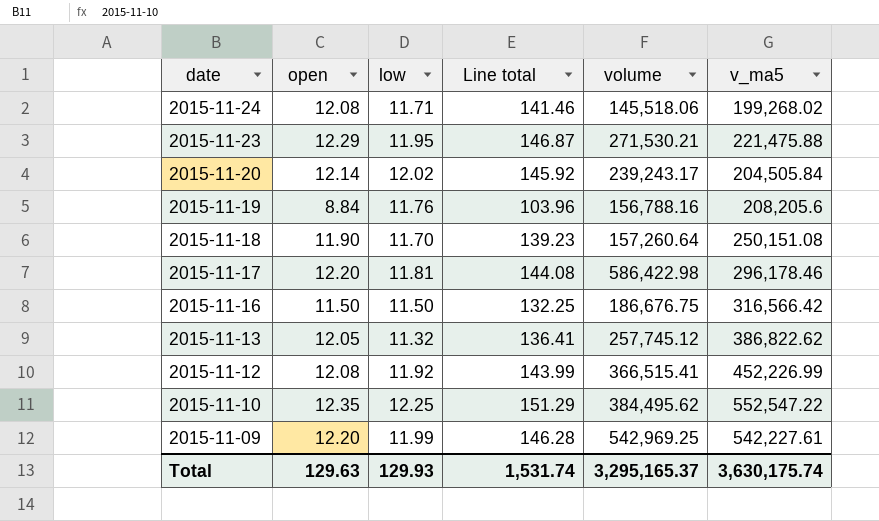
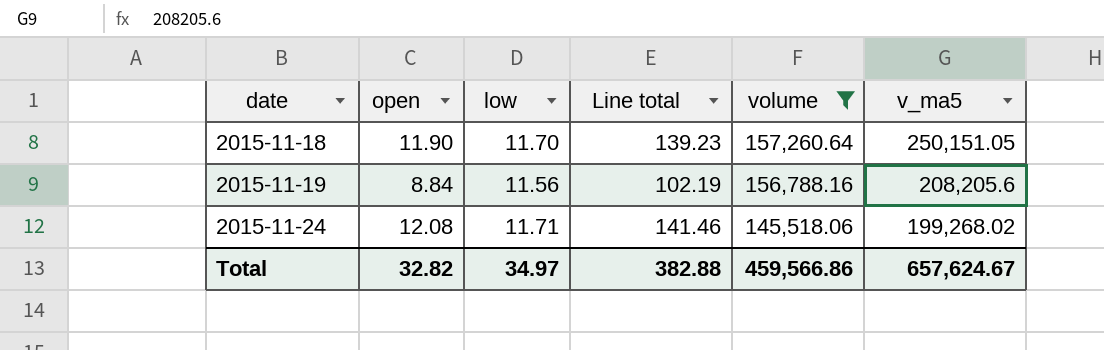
filter: none -> volume <= 157,260.64
row order: date descending -> date ascending
2015-11-18 | v_ma5: 250,151.08 -> 250,151.05
2015-11-19 | low: 11.76 -> 11.56
2015-11-19 | Line total: 103.96 -> 102.19
Total | open: 129.63 -> 32.82
Total | low: 129.93 -> 34.97
Total | Line total: 1,531.74 -> 382.88
Total | volume: 3,295,165.37 -> 459,566.86
Total | v_ma5: 3,630,175.74 -> 657,624.67

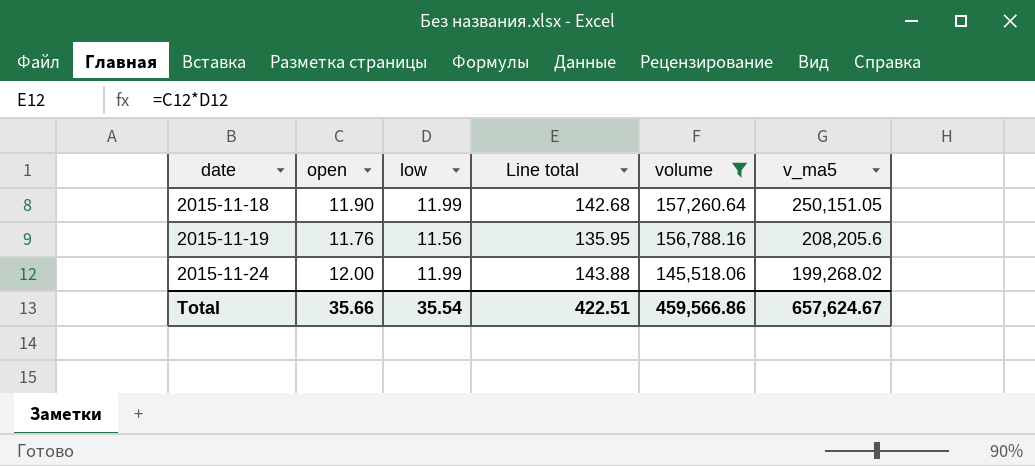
2015-11-18 | low: 11.70 -> 11.99
2015-11-18 | Line total: 139.23 -> 142.68
2015-11-19 | open: 8.84 -> 11.76
2015-11-19 | Line total: 102.19 -> 135.95
2015-11-24 | open: 12.08 -> 12.00
2015-11-24 | low: 11.71 -> 11.99
2015-11-24 | Line total: 141.46 -> 143.88
Total | open: 32.82 -> 35.66
Total | low: 34.97 -> 35.54
Total | Line total: 382.88 -> 422.51

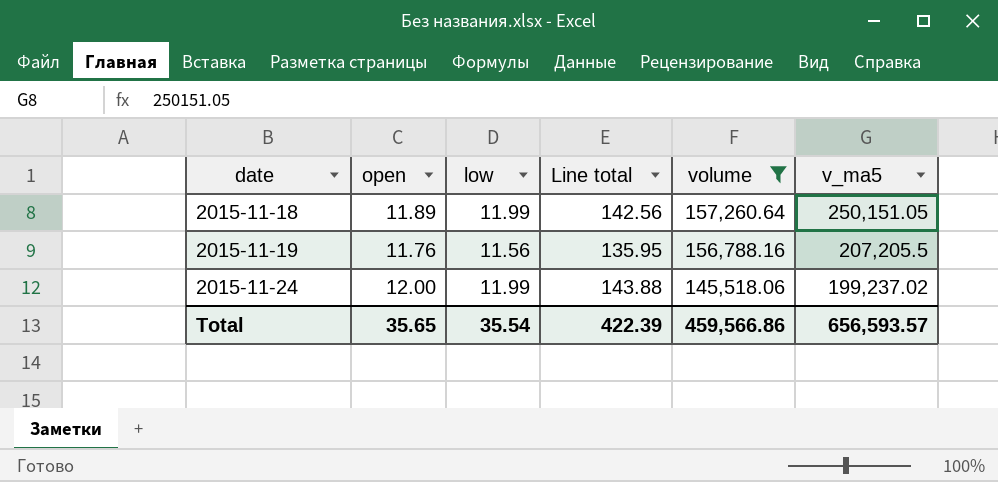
2015-11-18 | open: 11.90 -> 11.89
2015-11-18 | Line total: 142.68 -> 142.56
2015-11-19 | v_ma5: 208,205.6 -> 207,205.5
2015-11-24 | v_ma5: 199,268.02 -> 199,237.02
Total | open: 35.66 -> 35.65
Total | Line total: 422.51 -> 422.39
Total | v_ma5: 657,624.67 -> 656,593.57

